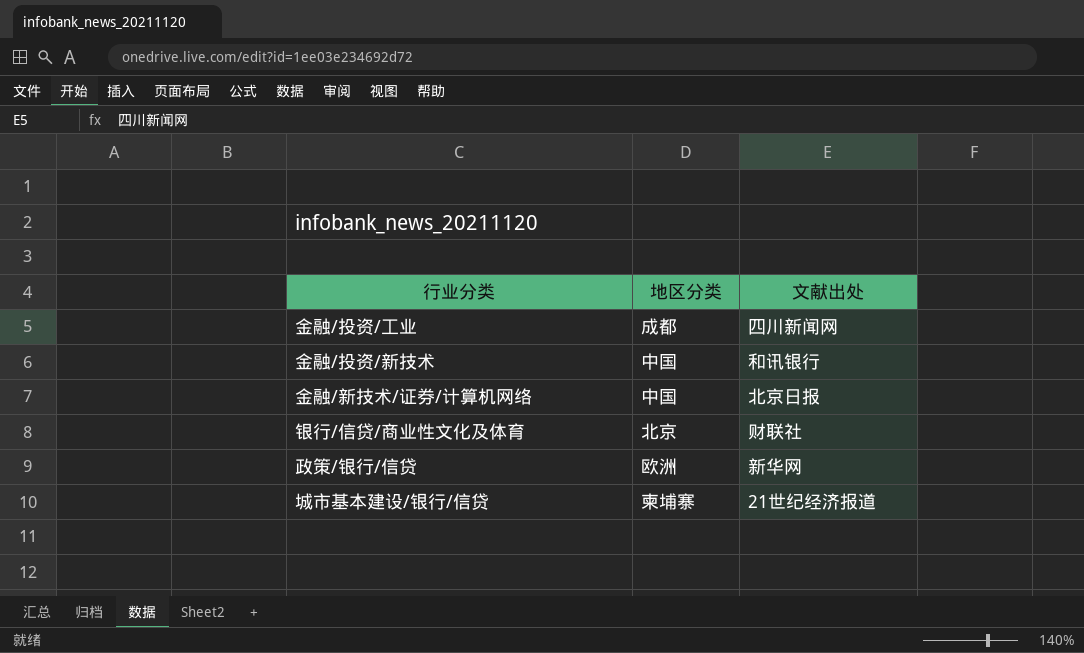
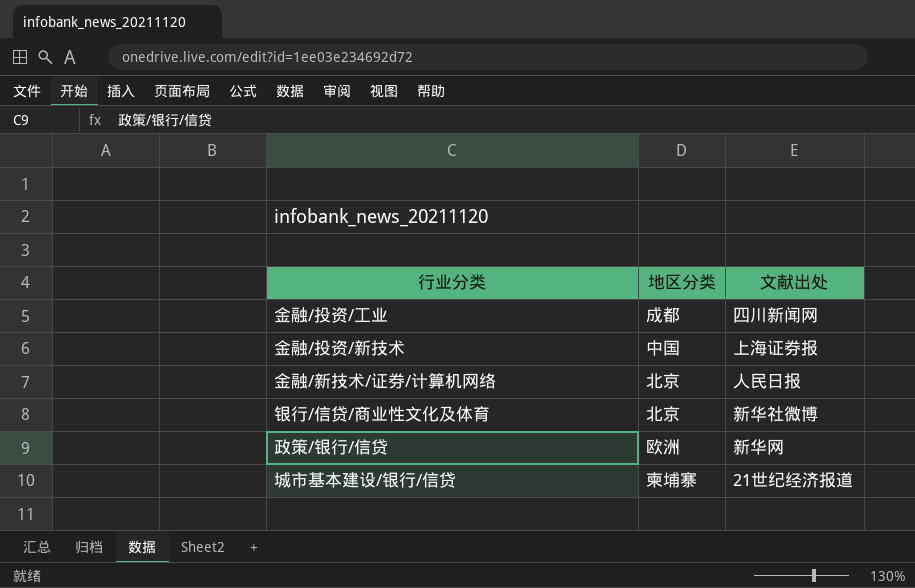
金融/投资/新技术 | 文献出处: 和讯银行 -> 上海证券报
金融/新技术/证券/计算机网络 | 地区分类: 中国 -> 北京
金融/新技术/证券/计算机网络 | 文献出处: 北京日报 -> 人民日报
银行/信贷/商业性文化及体育 | 文献出处: 财联社 -> 新华社微博

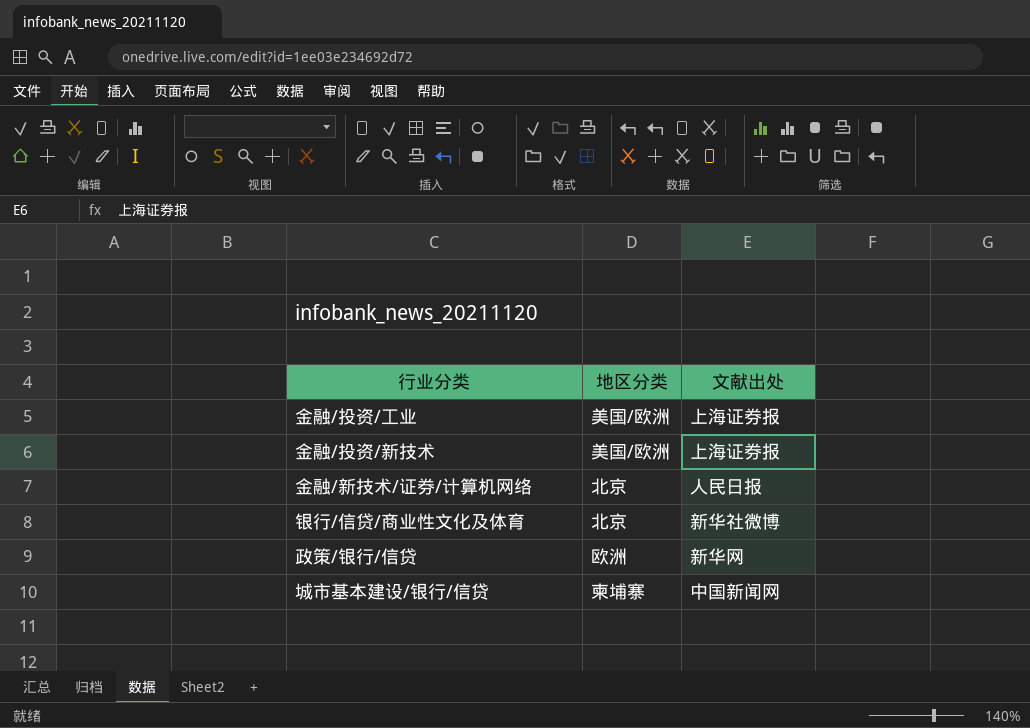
金融/投资/工业 | 地区分类: 成都 -> 美国/欧洲
金融/投资/工业 | 文献出处: 四川新闻网 -> 上海证券报
金融/投资/新技术 | 地区分类: 中国 -> 美国/欧洲
城市基本建设/银行/信贷 | 文献出处: 21世纪经济报道 -> 中国新闻网

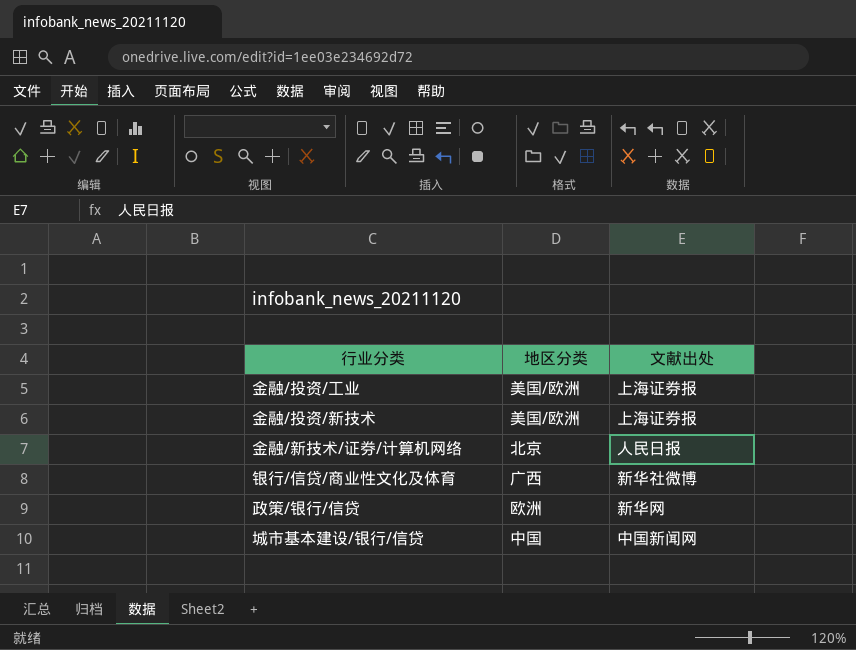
银行/信贷/商业性文化及体育 | 地区分类: 北京 -> 广西
城市基本建设/银行/信贷 | 地区分类: 柬埔寨 -> 中国

